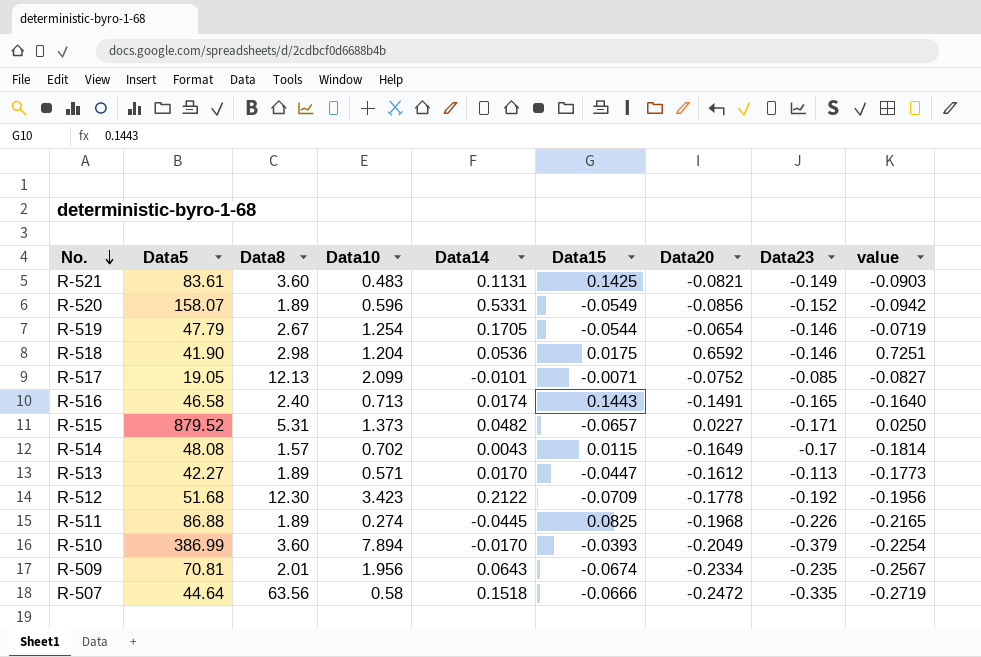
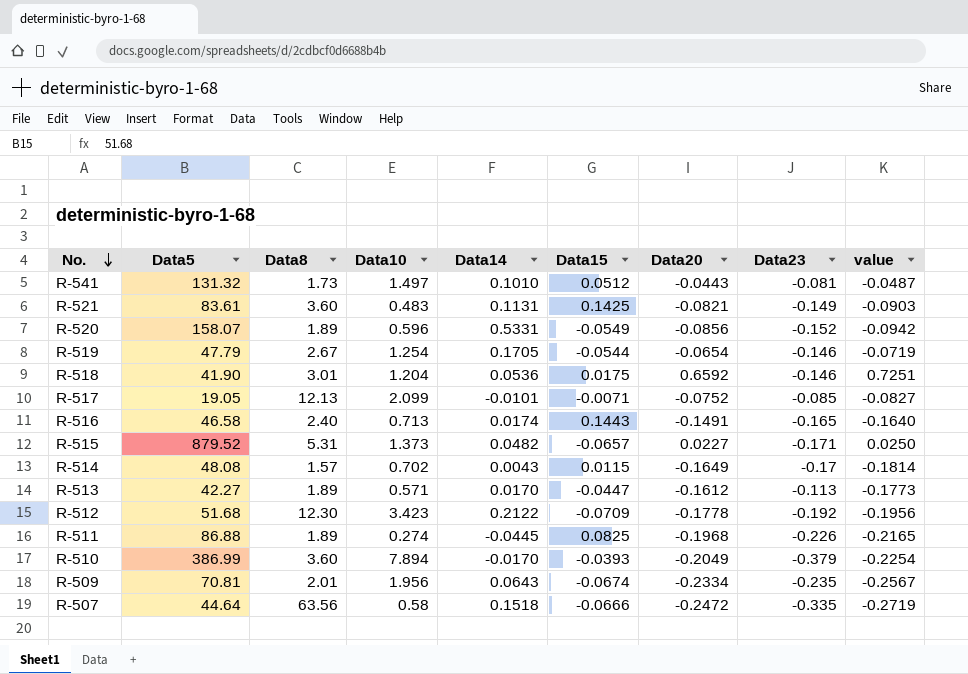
row R-541: none -> 131.32 | 1.73 | 1.497 | 0.1010 | 0.0512 | -0.0443 | -0.081 | -0.0487
R-518 | Data8: 2.98 -> 3.01

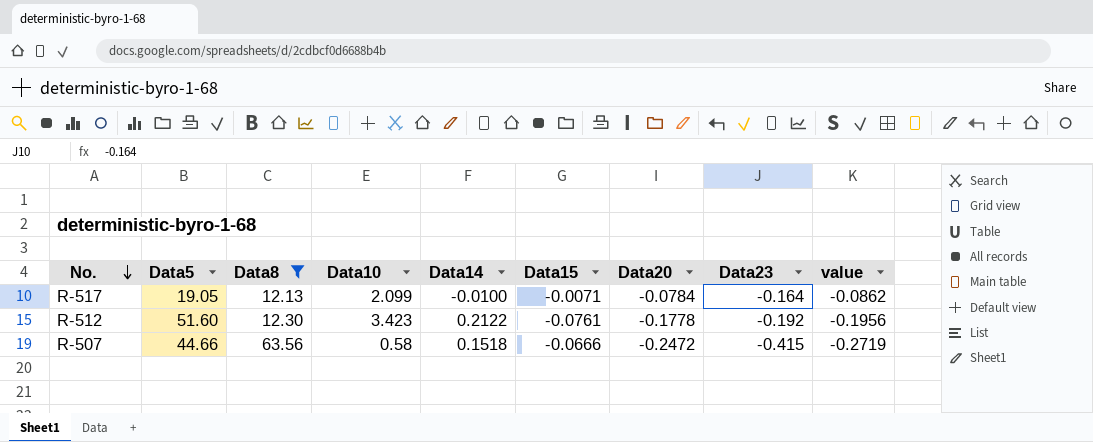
filter: none -> Data8 >= 12.13
R-517 | Data14: -0.0101 -> -0.0100
R-517 | Data20: -0.0752 -> -0.0784
R-517 | Data23: -0.085 -> -0.164
R-517 | value: -0.0827 -> -0.0862
R-512 | Data5: 51.68 -> 51.60
R-512 | Data15: -0.0709 -> -0.0761
R-507 | Data5: 44.64 -> 44.66
R-507 | Data23: -0.335 -> -0.415

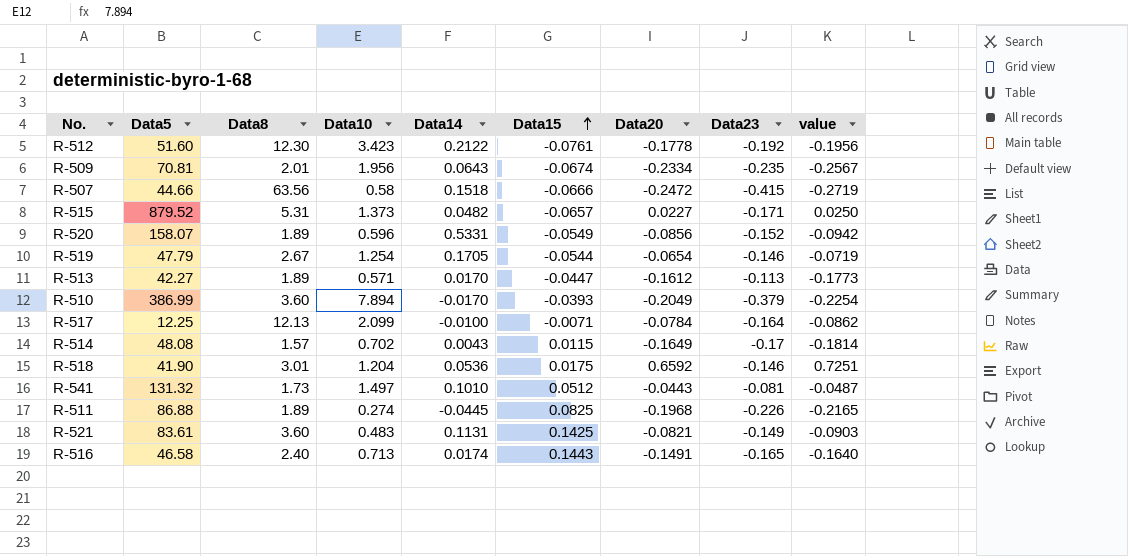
filter: Data8 >= 12.13 -> none
row order: No. descending -> Data15 ascending
R-517 | Data5: 19.05 -> 12.25

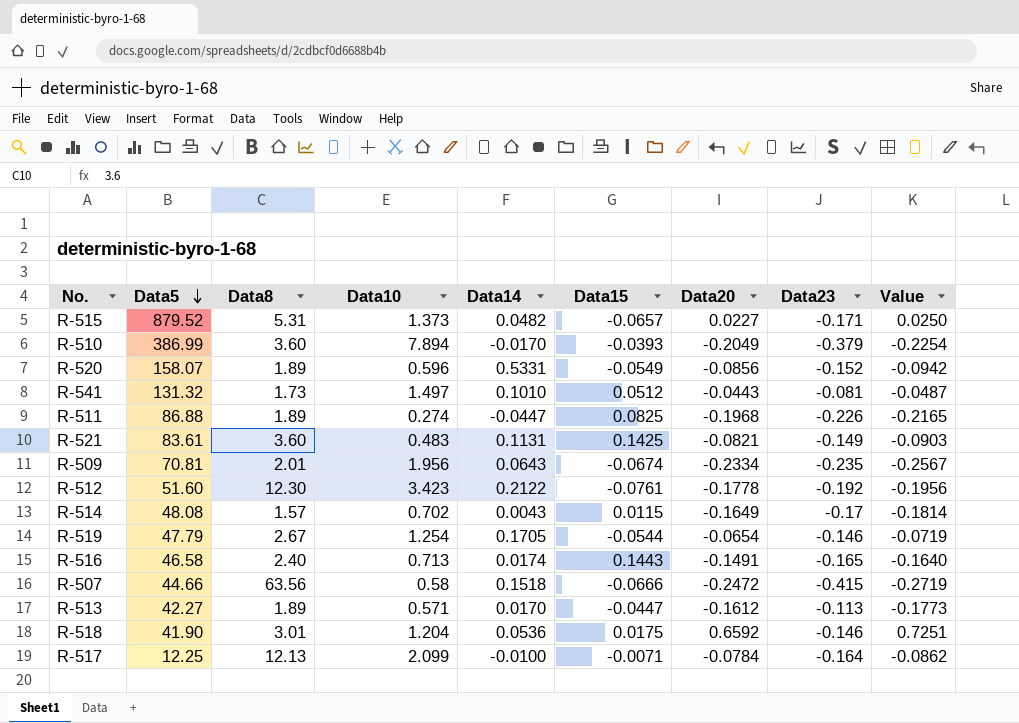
row order: Data15 ascending -> Data5 descending
column name: value -> Value
R-511 | Data14: -0.0445 -> -0.0447

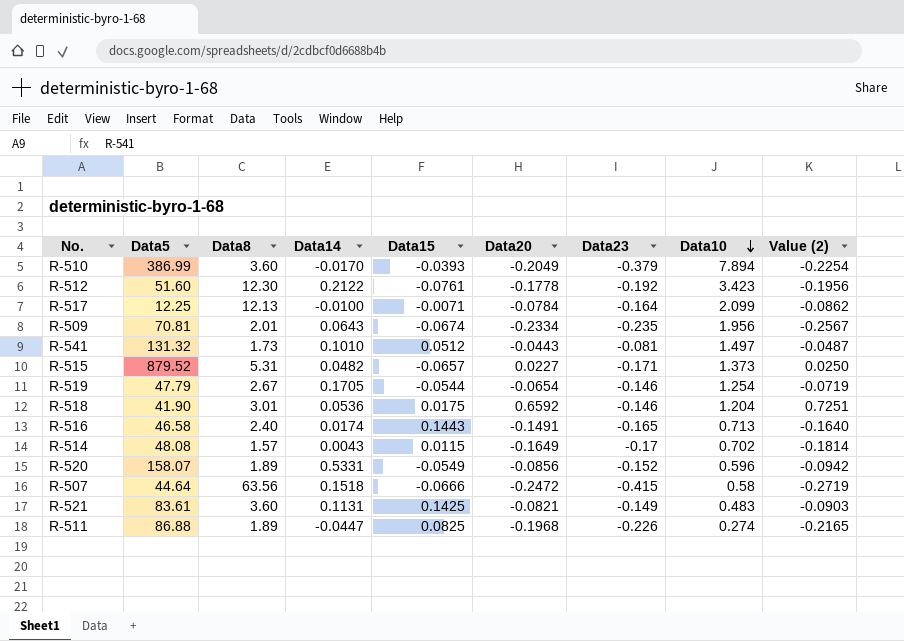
row order: Data5 descending -> Data10 descending
column Data10 | position: 4 -> 8
column name: Value -> Value (2)
row R-513: 42.27 | 1.89 | 0.571 | 0.0170 | -0.0447 | -0.1612 | -0.113 | -0.1773 -> none
R-507 | Data5: 44.66 -> 44.64

